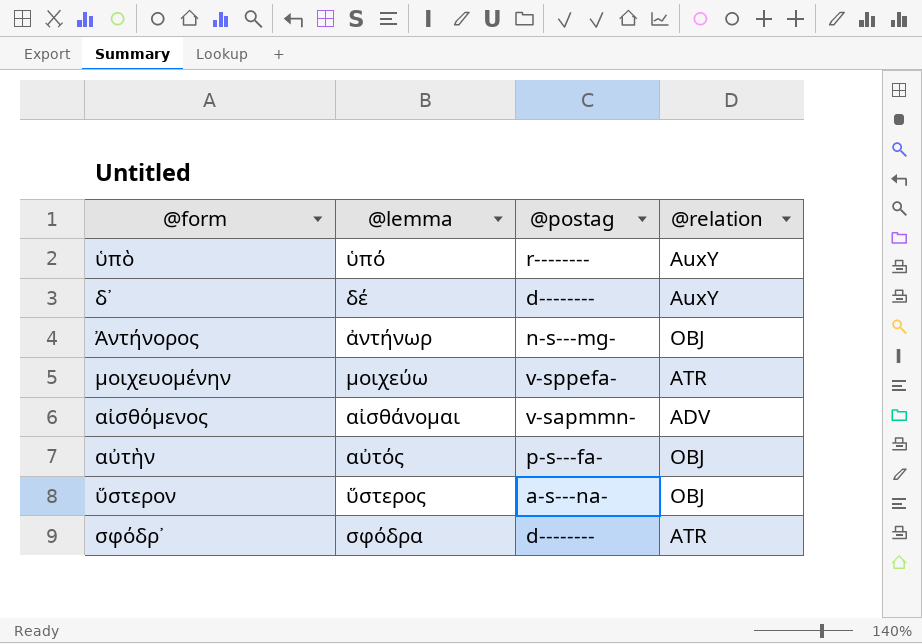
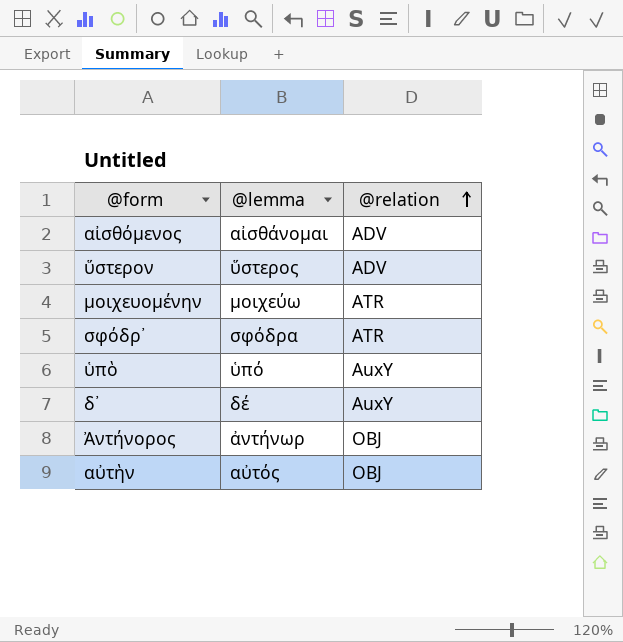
row order: none -> @relation ascending
column @postag | position: 3 -> none
ὕστερον | @relation: OBJ -> ADV

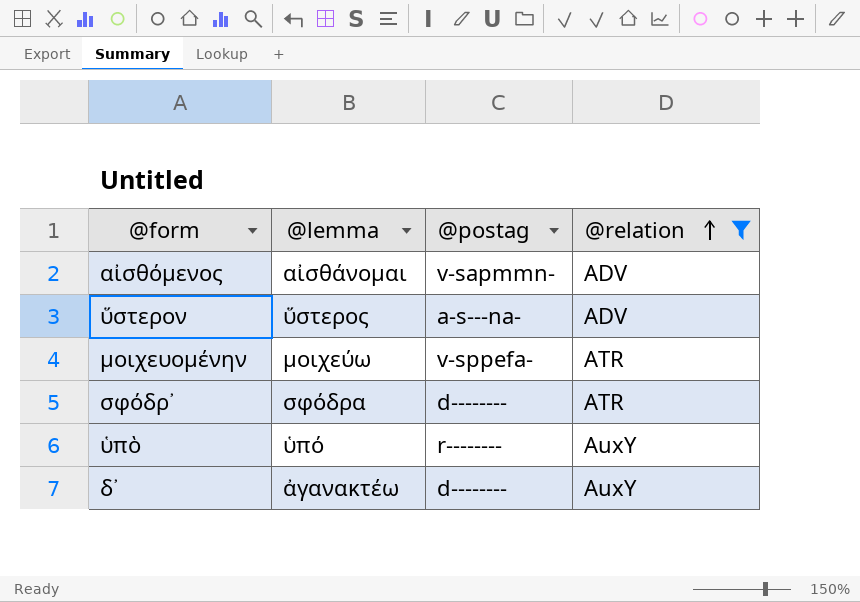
filter: none -> @relation != OBJ
column @postag | position: none -> 3
δ᾽ | @lemma: δέ -> ἀγανακτέω

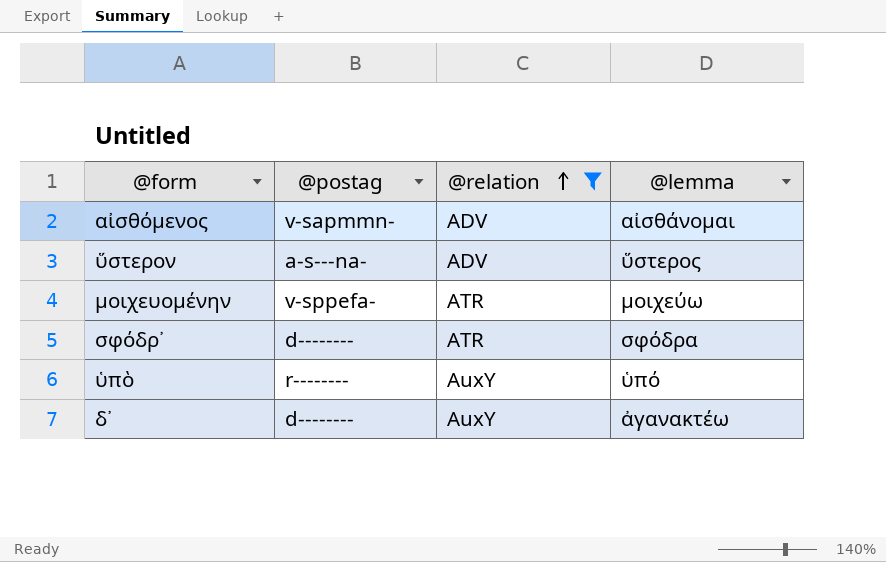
column @lemma | position: 2 -> 4

